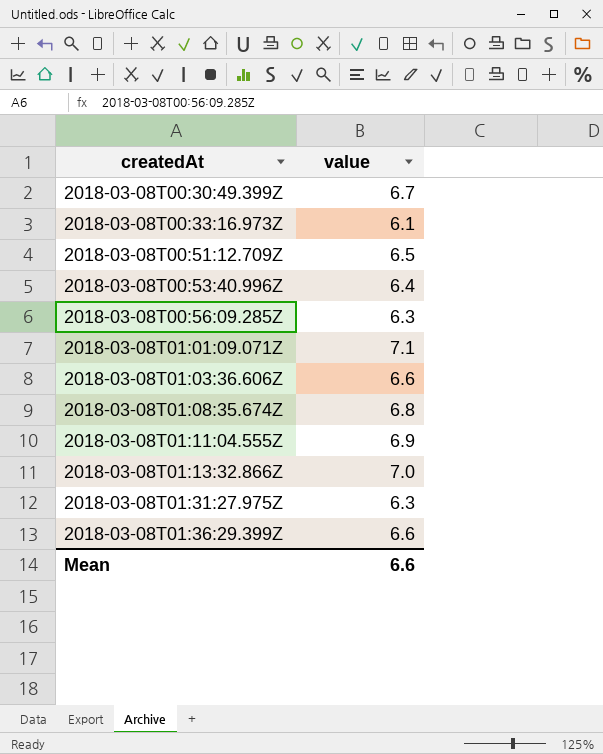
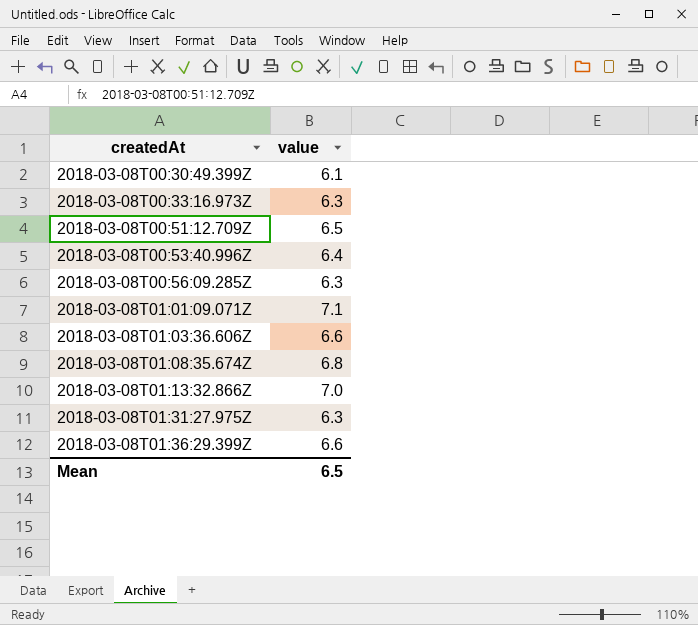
row 2018-03-08T01:11:04.555Z: 6.9 -> none
2018-03-08T00:30:49.399Z | value: 6.7 -> 6.1
2018-03-08T00:33:16.973Z | value: 6.1 -> 6.3
Mean | value: 6.6 -> 6.5

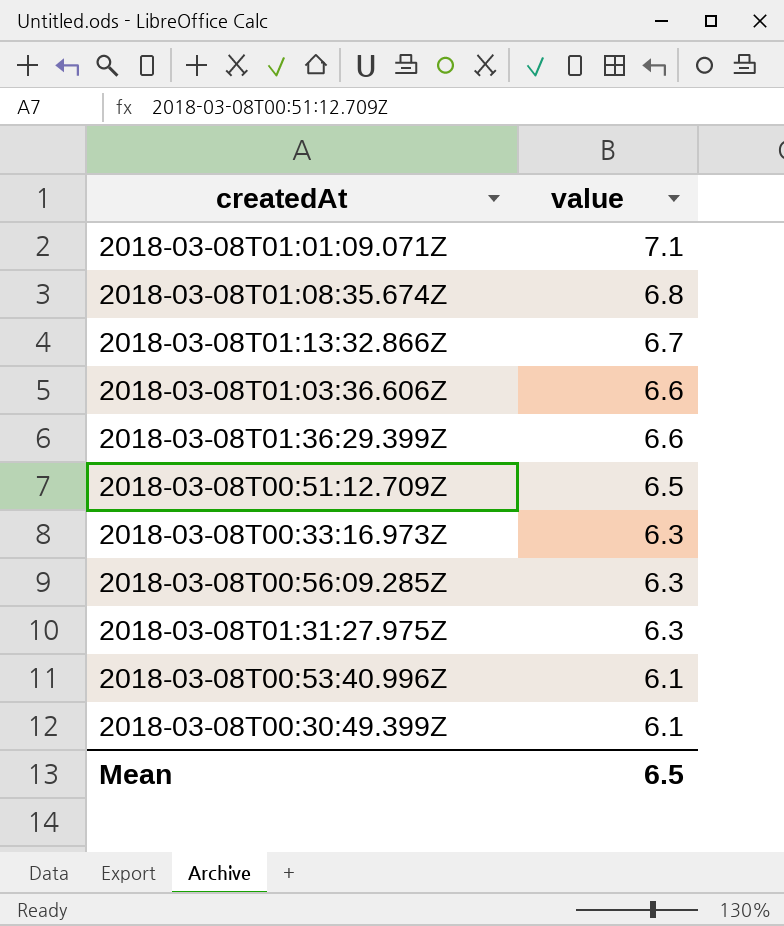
row order: createdAt ascending -> value descending
2018-03-08T01:13:32.866Z | value: 7.0 -> 6.7
2018-03-08T00:53:40.996Z | value: 6.4 -> 6.1

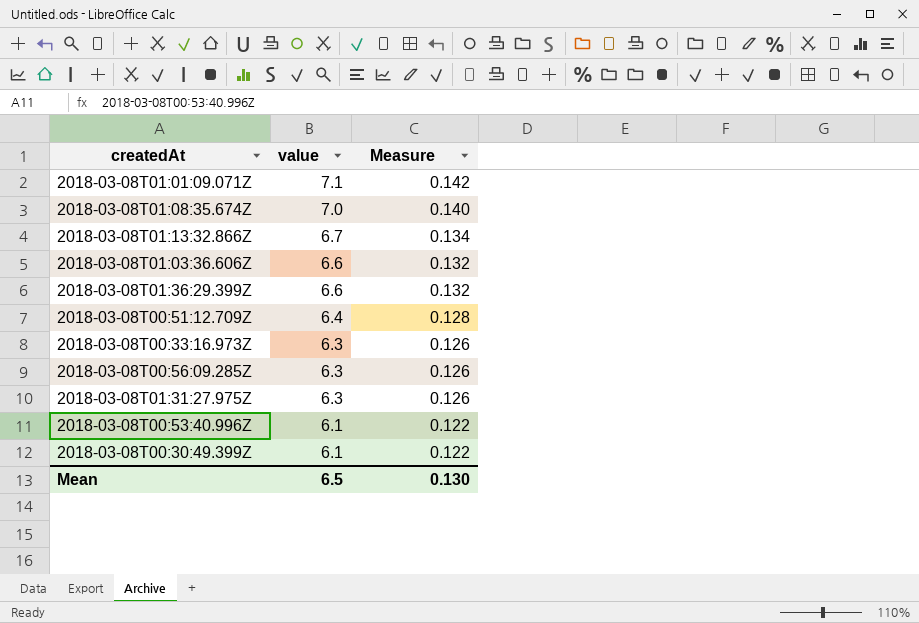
column Measure | formula: none -> [value] * 0.02
2018-03-08T01:08:35.674Z | value: 6.8 -> 7.0
2018-03-08T00:51:12.709Z | value: 6.5 -> 6.4

